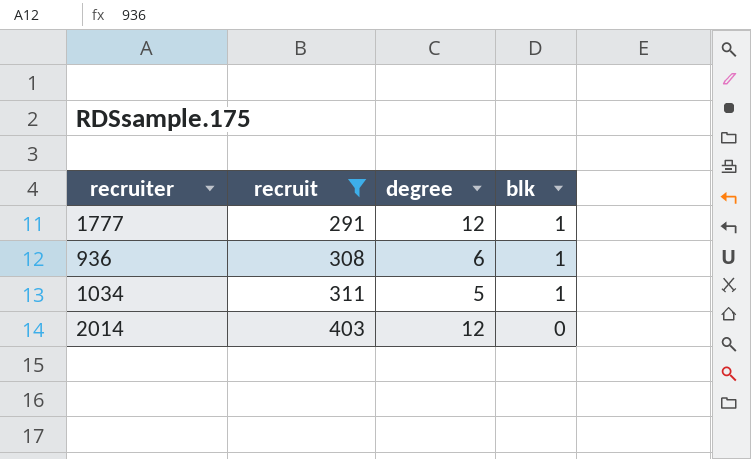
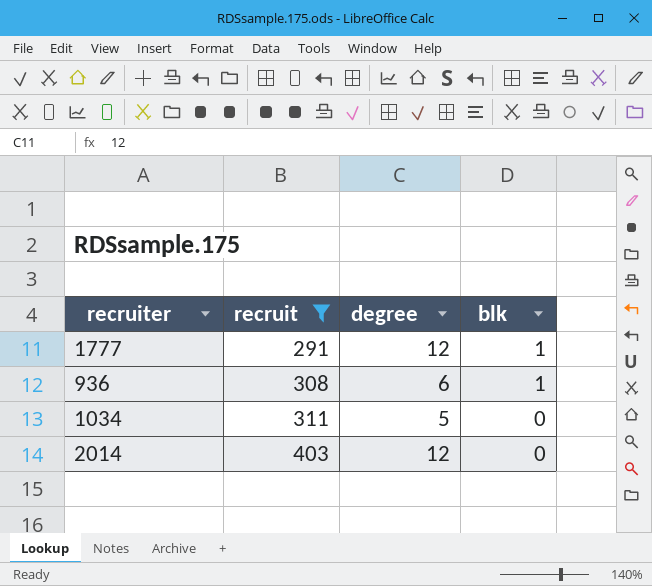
1034 | blk: 1 -> 0

